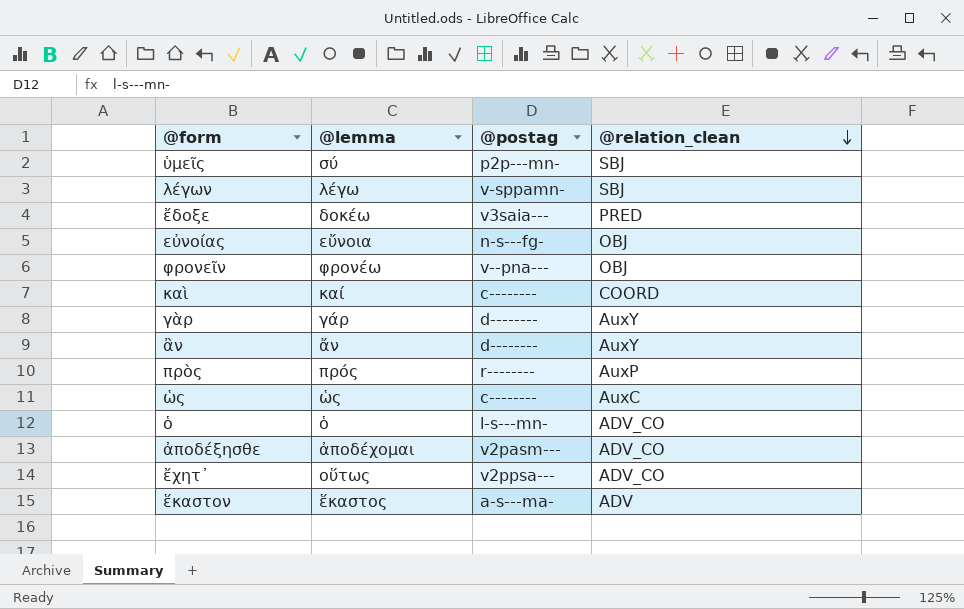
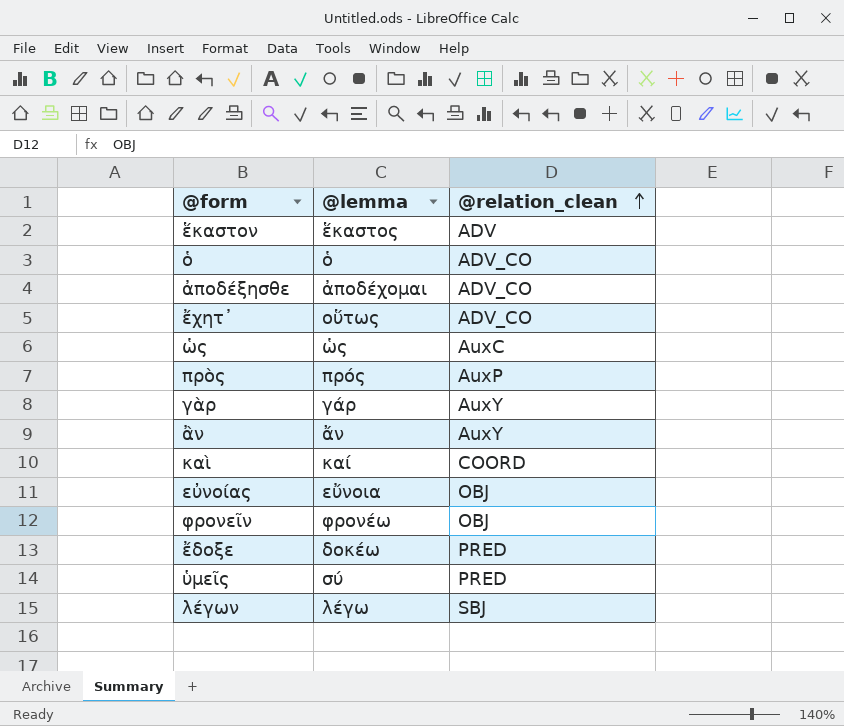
row order: @relation_clean descending -> @relation_clean ascending
column @postag | position: 3 -> none
ὑμεῖς | @relation_clean: SBJ -> PRED

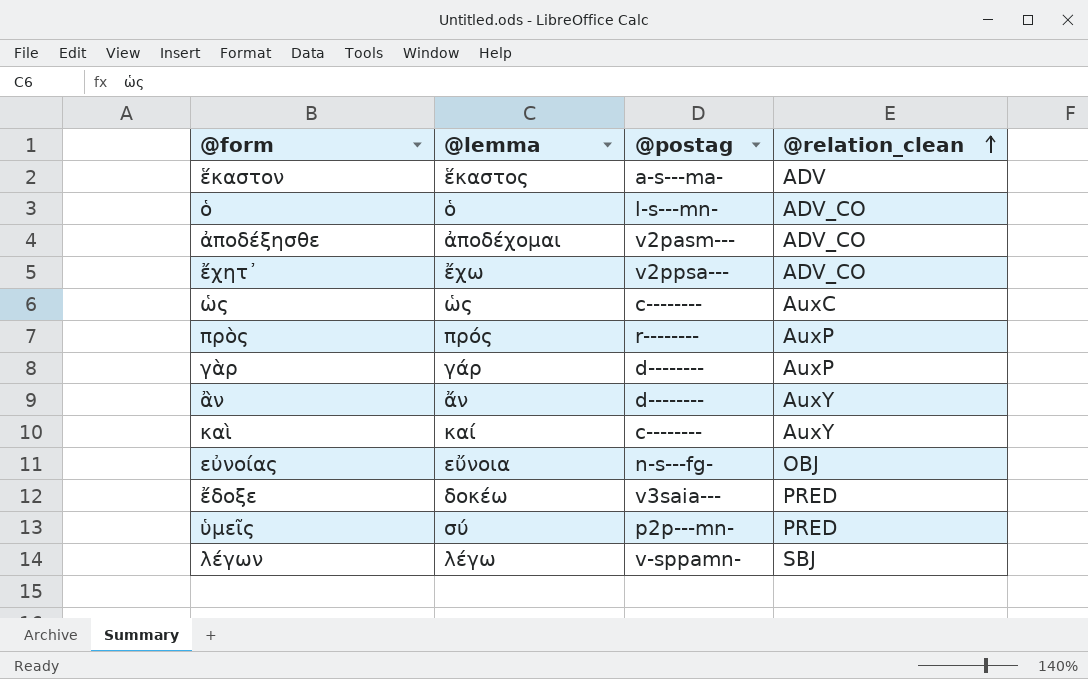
column @postag | position: none -> 3
row φρονεῖν: φρονέω | OBJ -> none
ἔχητ᾽ | @lemma: οὕτως -> ἔχω
γὰρ | @relation_clean: AuxY -> AuxP
καὶ | @relation_clean: COORD -> AuxY

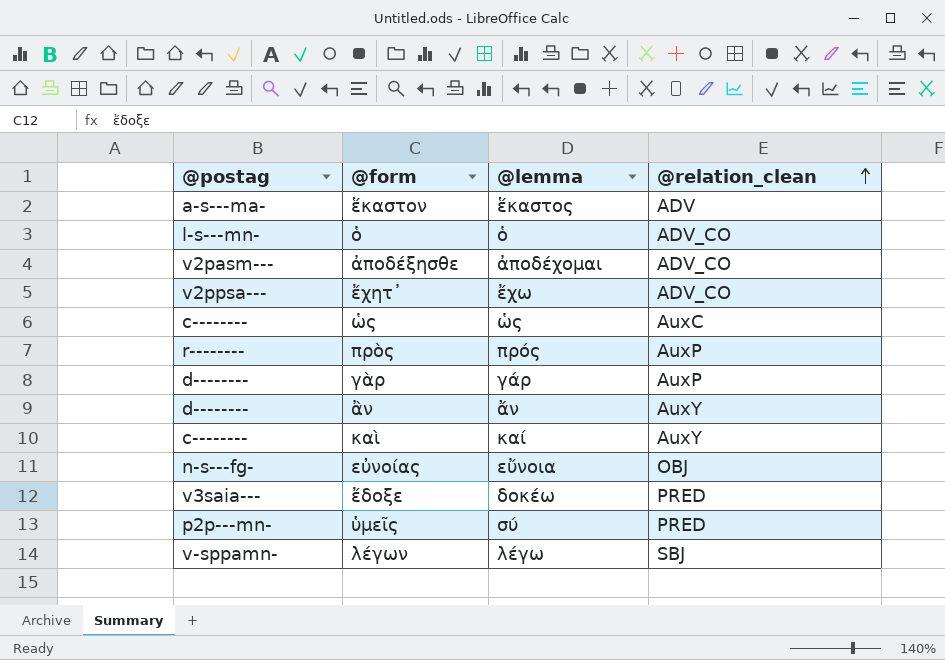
column @postag | position: 3 -> 1

